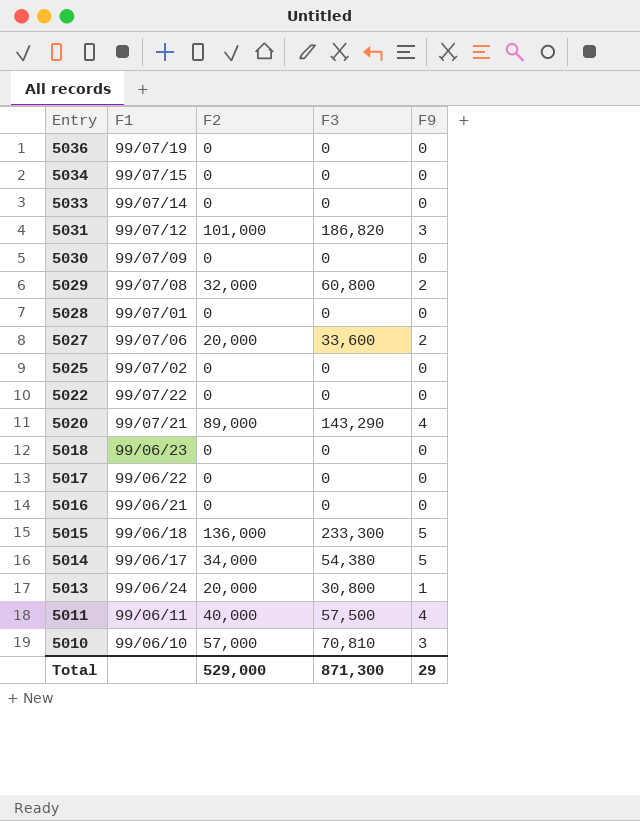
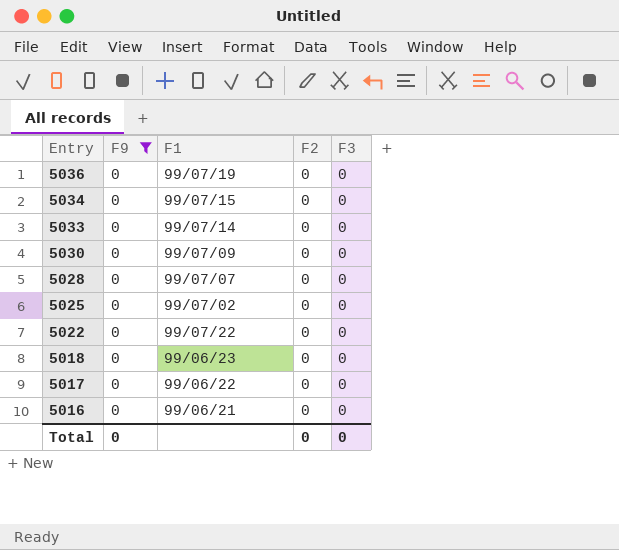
filter: none -> F9 = 0
column F9 | position: 5 -> 2
5028 | F1: 99/07/01 -> 99/07/07
Total | F9: 29 -> 0
Total | F2: 529,000 -> 0
Total | F3: 871,300 -> 0

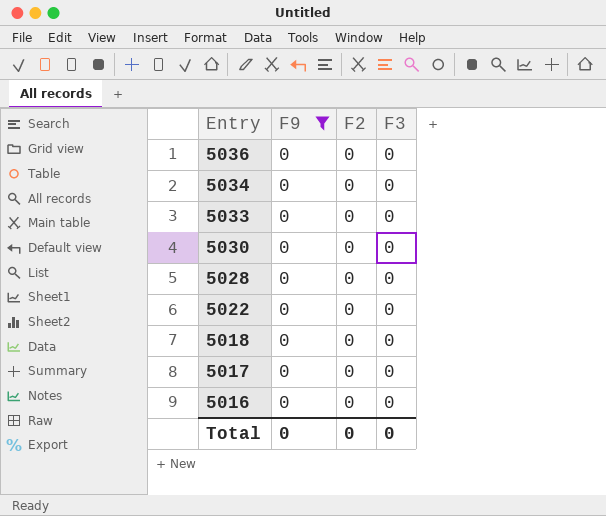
column F1 | position: 3 -> none
row 5025: 0 | 99/07/02 | 0 | 0 -> none

